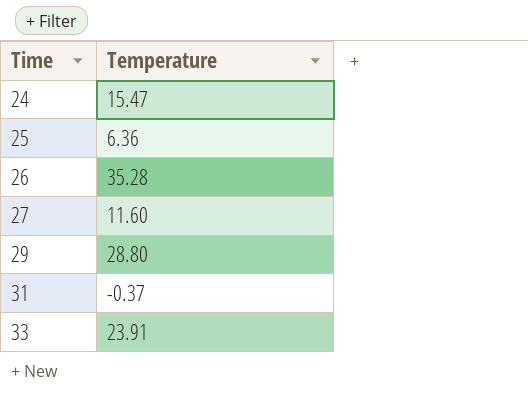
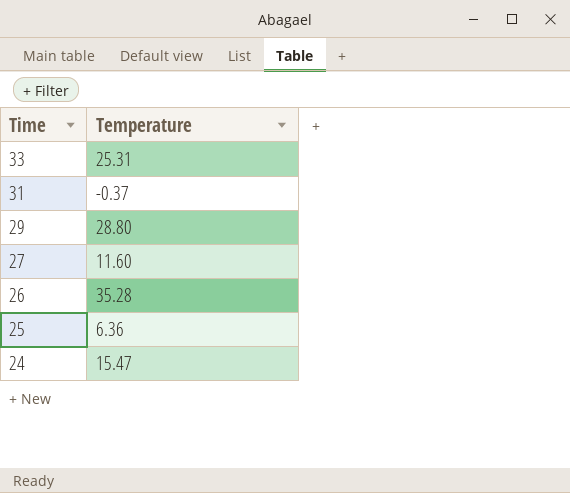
row order: Time ascending -> Time descending
33 | Temperature: 23.91 -> 25.31

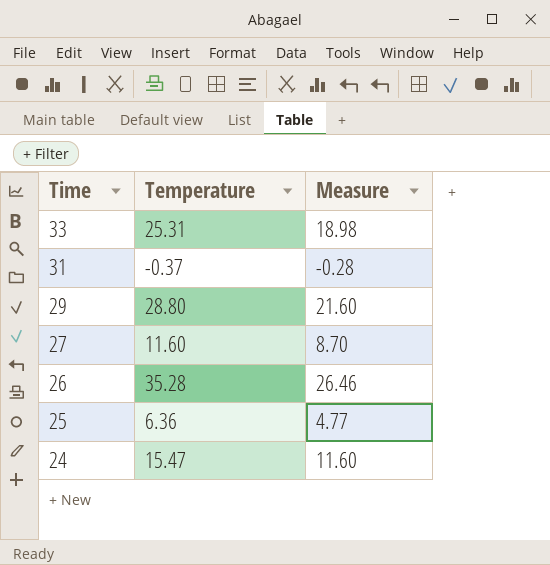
column Measure | formula: none -> [Temperature] * 0.75

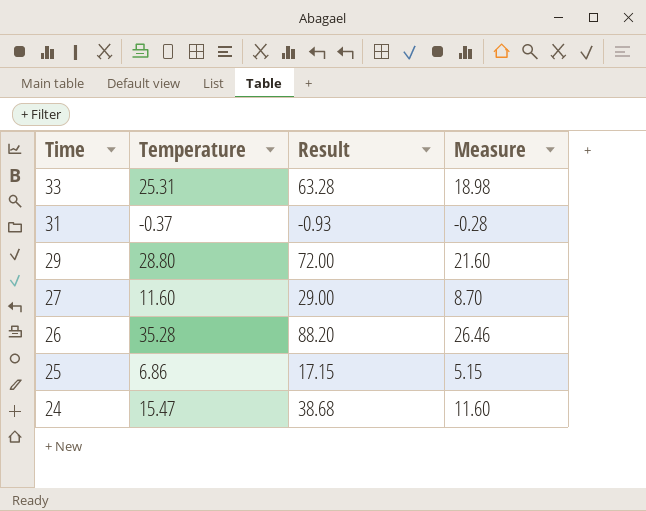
column Result | formula: none -> [Temperature] * 2.5
25 | Temperature: 6.36 -> 6.86
25 | Measure: 4.77 -> 5.15

